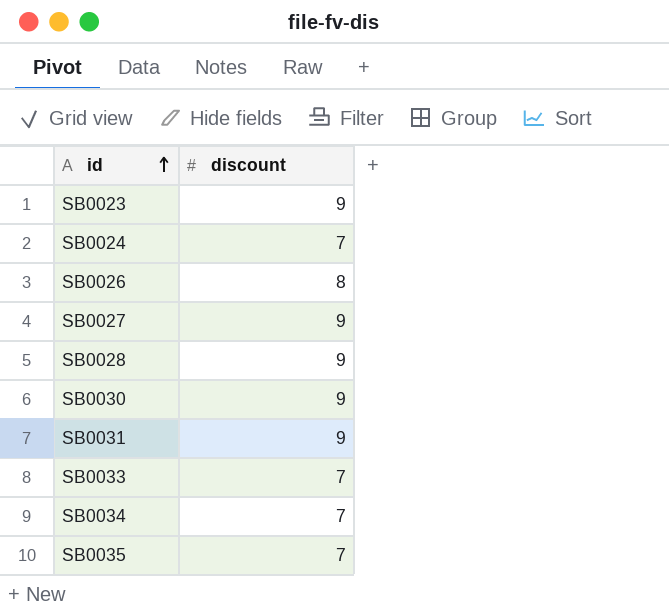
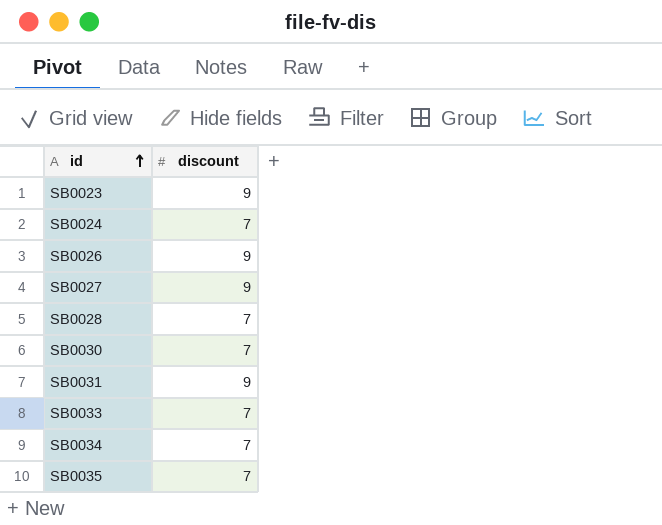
SB0026 | discount: 8 -> 9
SB0028 | discount: 9 -> 7
SB0030 | discount: 9 -> 7

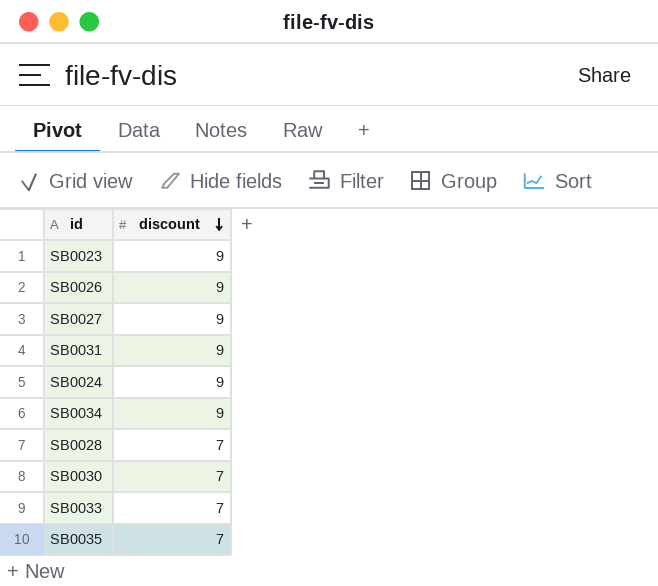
row order: id ascending -> discount descending
SB0024 | discount: 7 -> 9
SB0034 | discount: 7 -> 9

